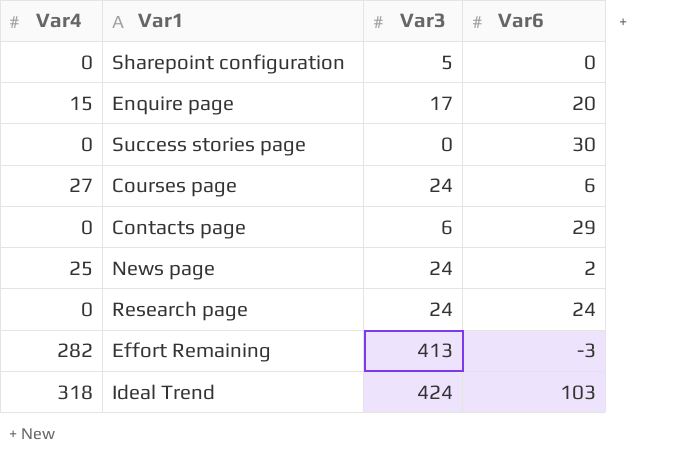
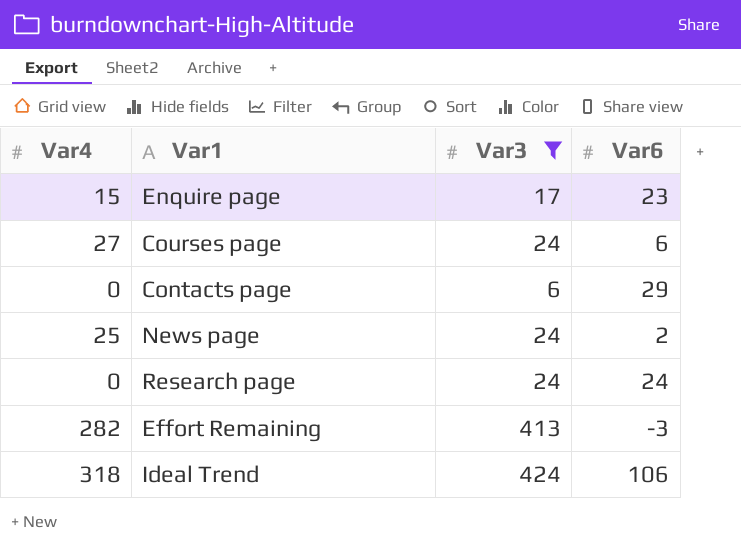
filter: none -> Var3 >= 6
Enquire page | Var6: 20 -> 23
Ideal Trend | Var6: 103 -> 106

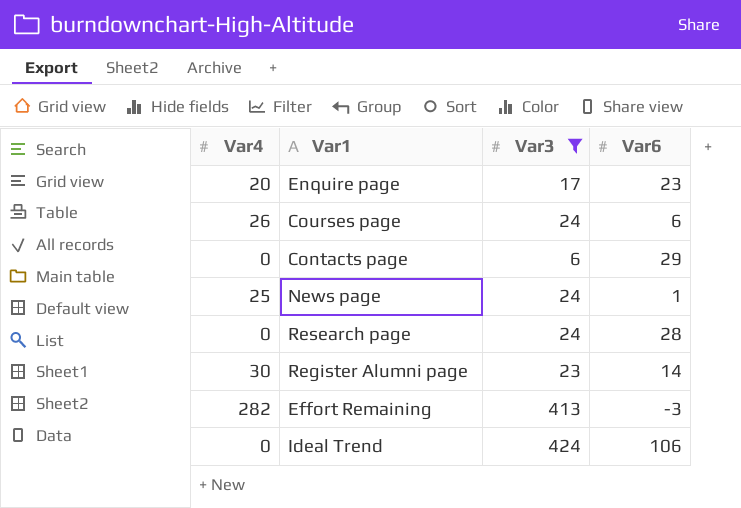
Enquire page | Var4: 15 -> 20
Courses page | Var4: 27 -> 26
News page | Var6: 2 -> 1
Research page | Var6: 24 -> 28
row Register Alumni page: none -> 30 | 23 | 14
Ideal Trend | Var4: 318 -> 0

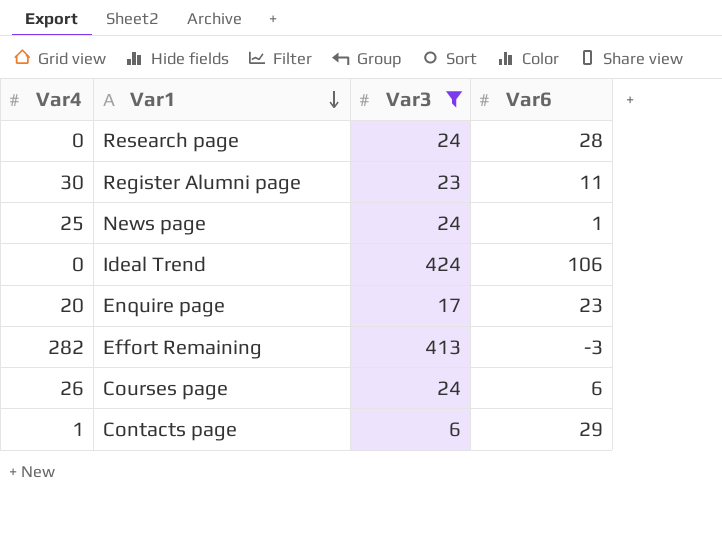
row order: none -> Var1 descending
Register Alumni page | Var6: 14 -> 11
Contacts page | Var4: 0 -> 1

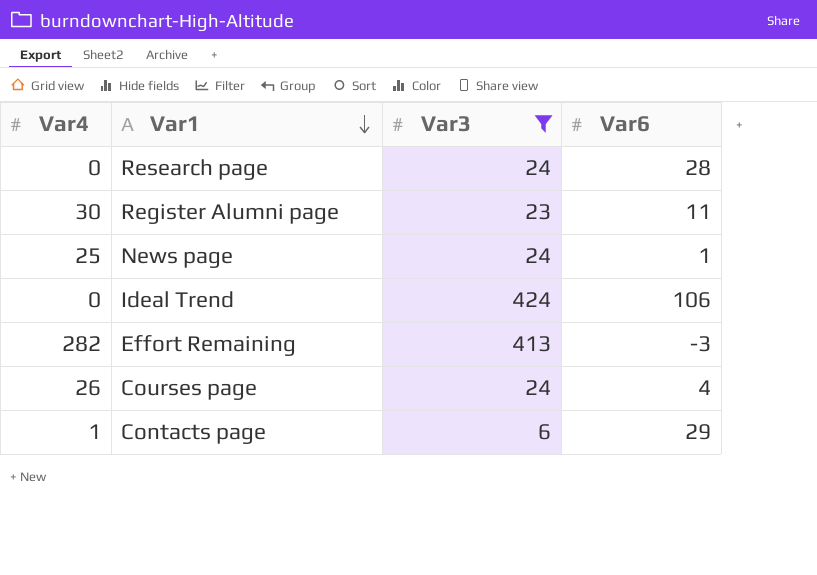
row Enquire page: 20 | 17 | 23 -> none
Courses page | Var6: 6 -> 4

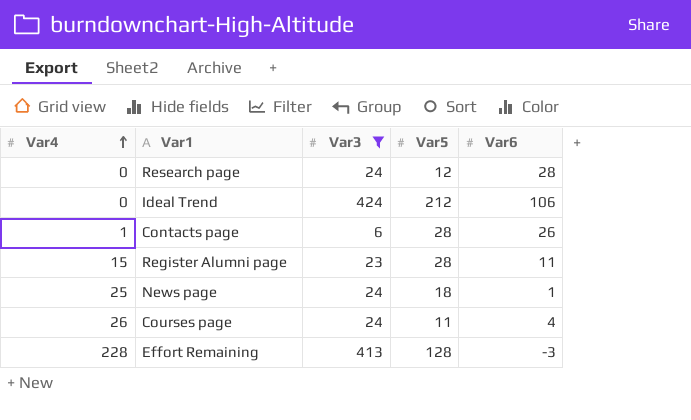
row order: Var1 descending -> Var4 ascending
column Var5 | position: none -> 4
Contacts page | Var6: 29 -> 26
Register Alumni page | Var4: 30 -> 15
Effort Remaining | Var4: 282 -> 228

